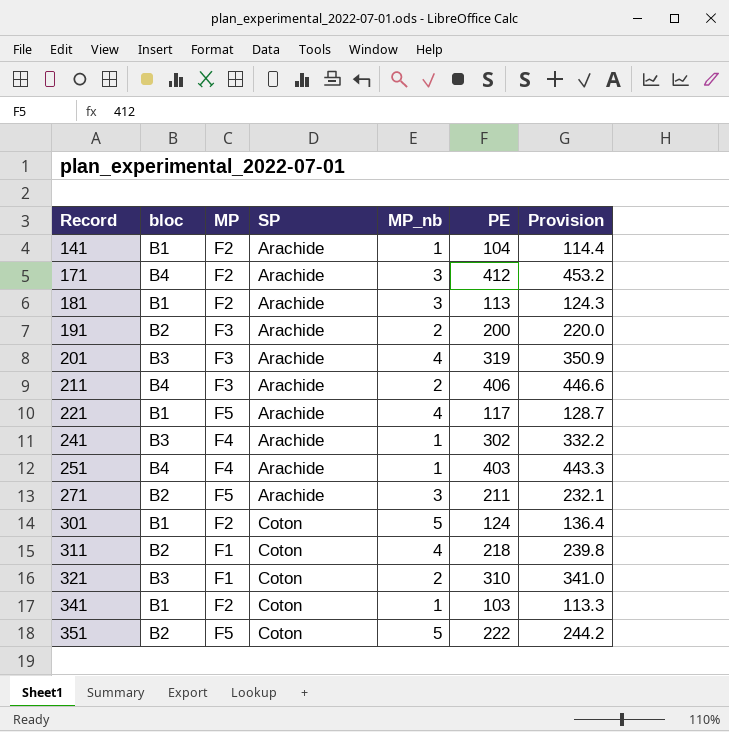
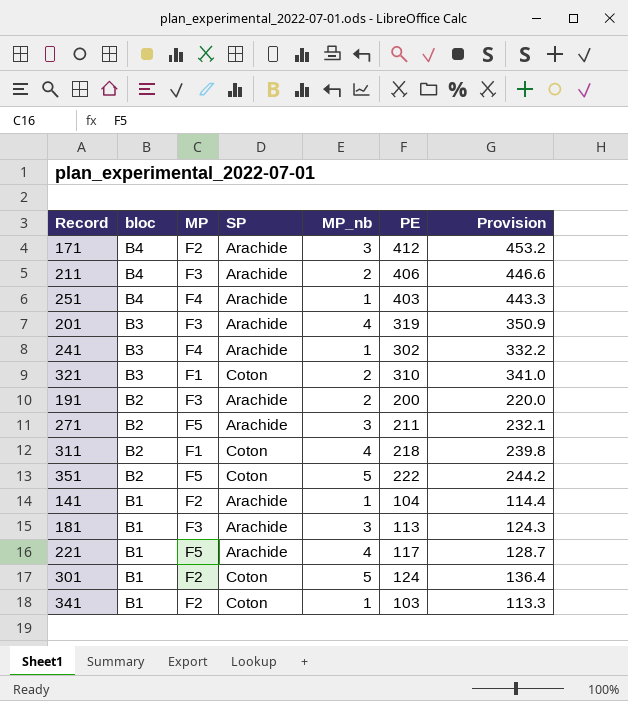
row order: Record ascending -> bloc descending
181 | MP: F2 -> F3

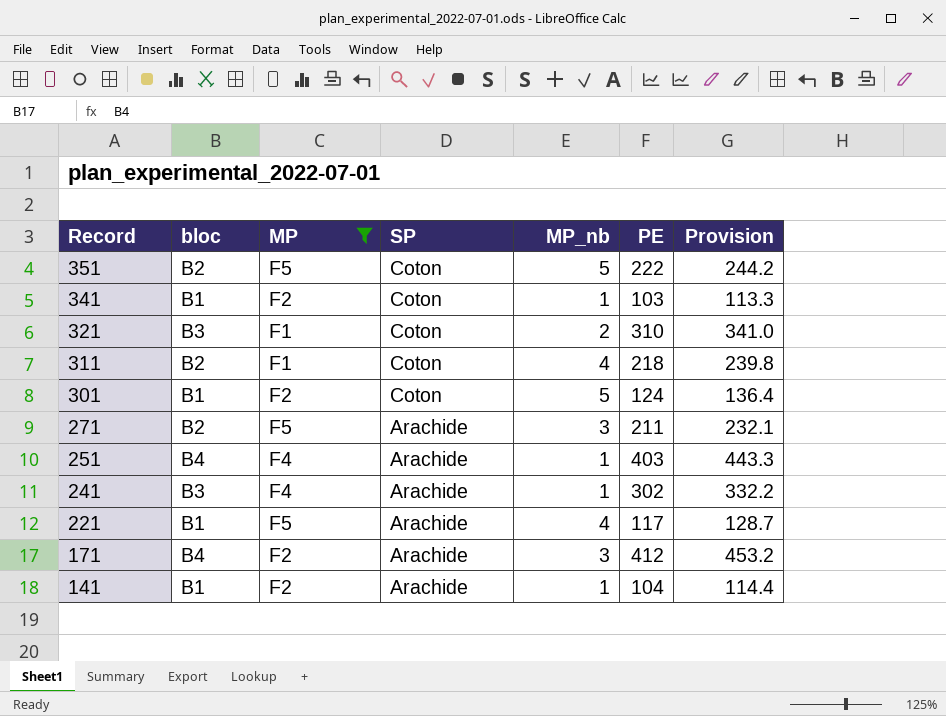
filter: none -> MP != F3
row order: bloc descending -> Record descending

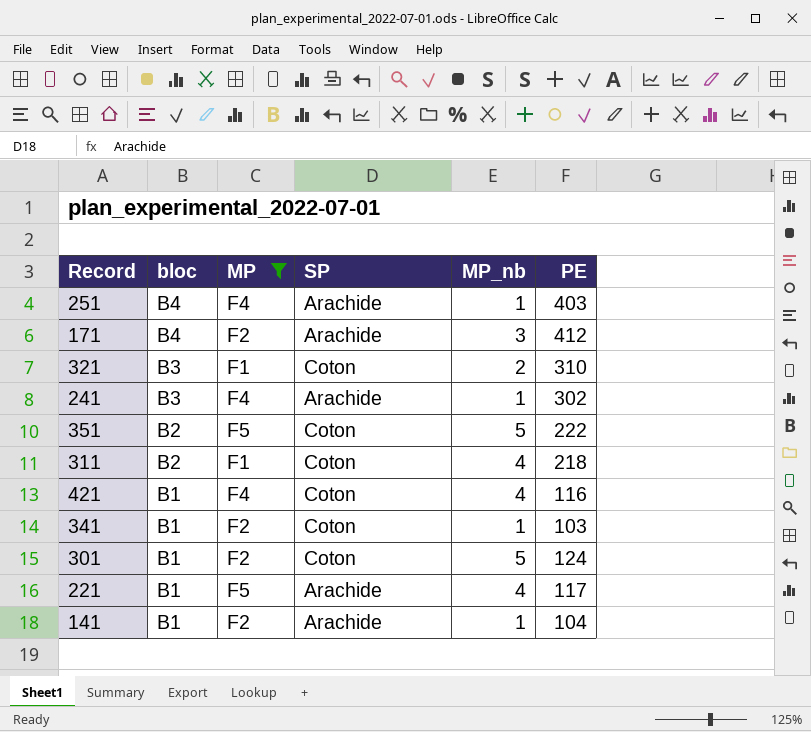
row order: Record descending -> bloc descending
column Provision | formula: [PE] * 1.1 -> none
row 271: B2 | F5 | Arachide | 3 | 211 | 232.1 -> none
row 421: none -> B1 | F4 | Coton | 4 | 116

